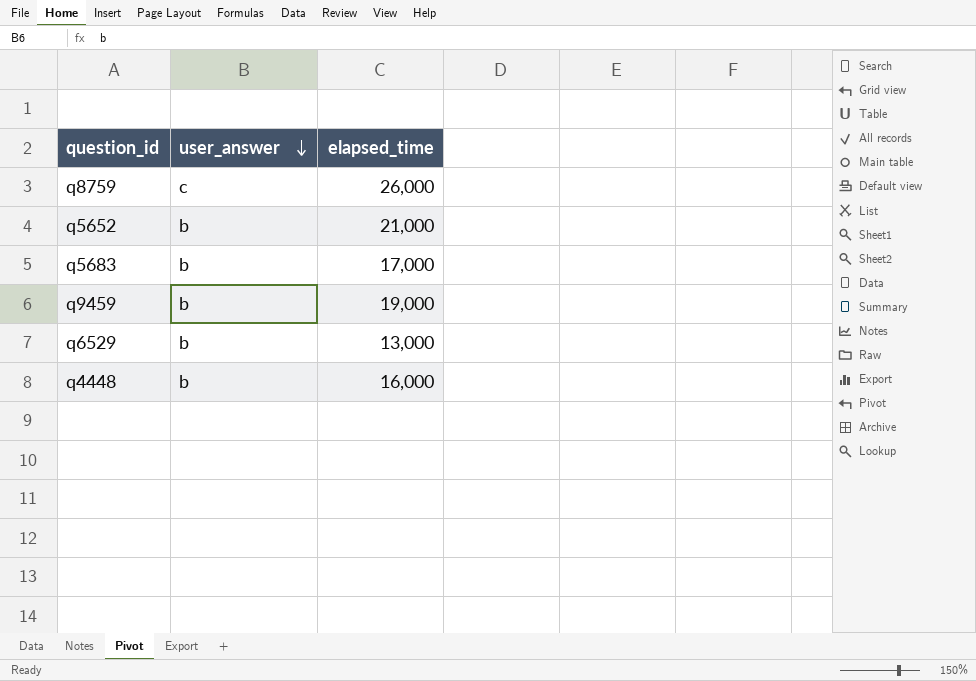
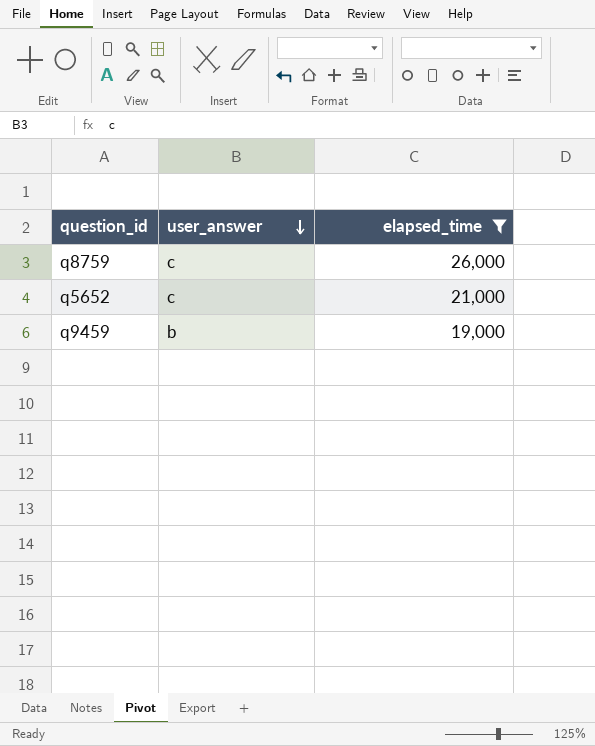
filter: none -> elapsed_time >= 19,000
q5652 | user_answer: b -> c

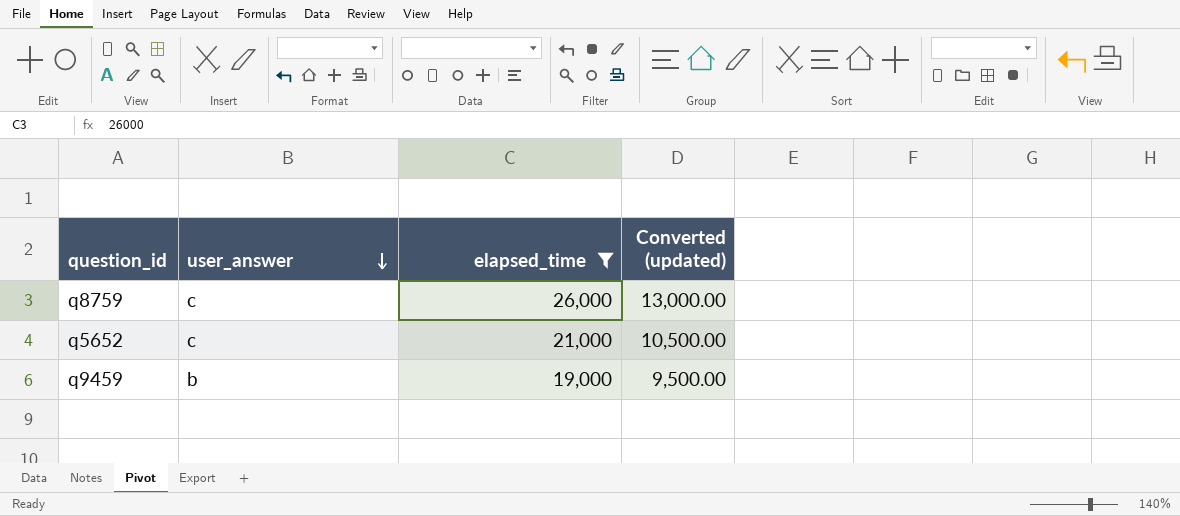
column Converted (updated) | formula: none -> [elapsed_time] * 0.5

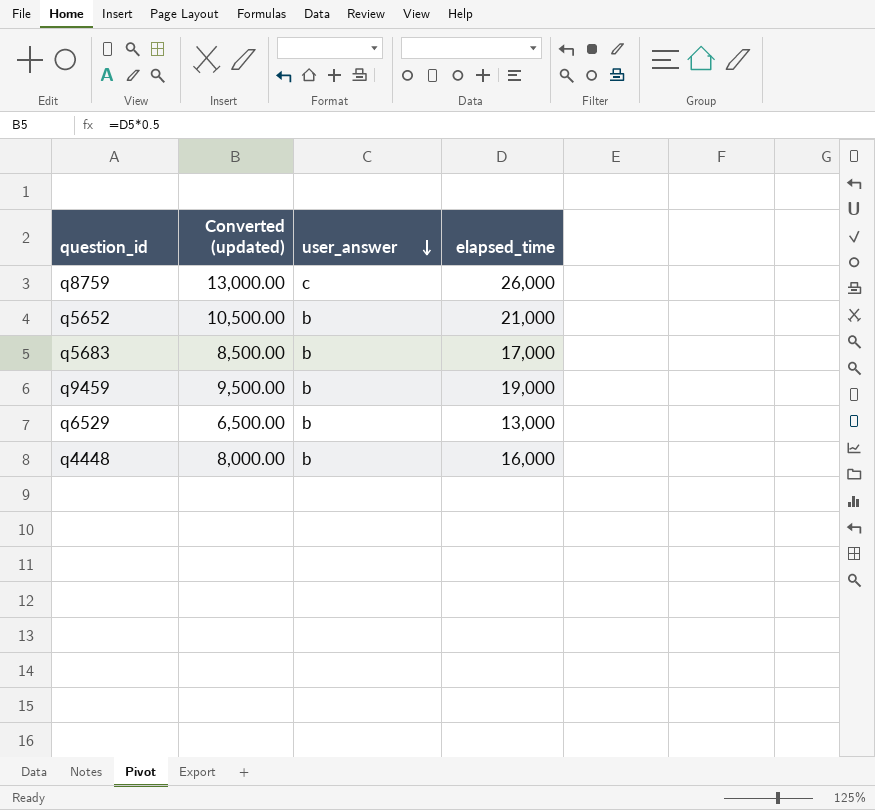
filter: elapsed_time >= 19,000 -> none
column Converted (updated) | position: 4 -> 2
q5652 | user_answer: c -> b

